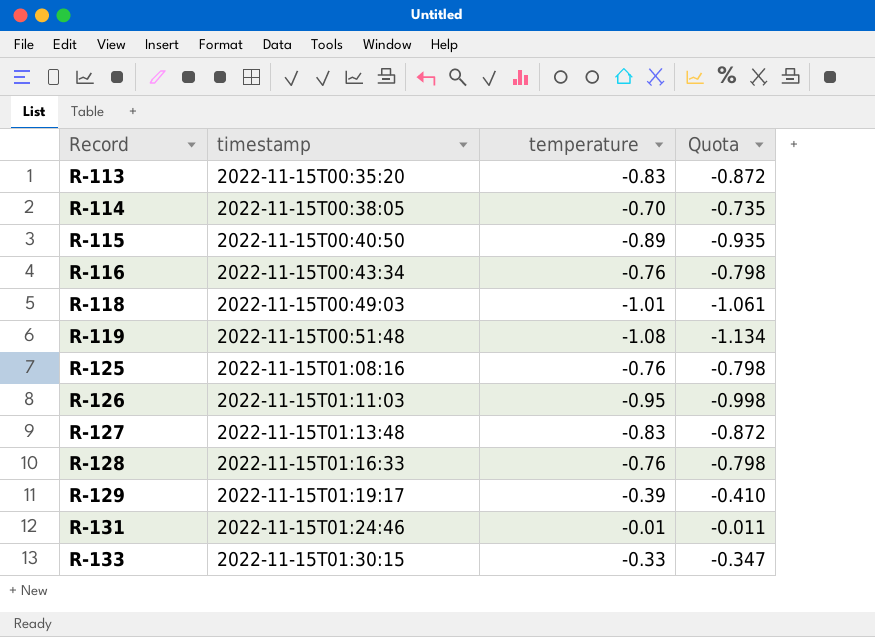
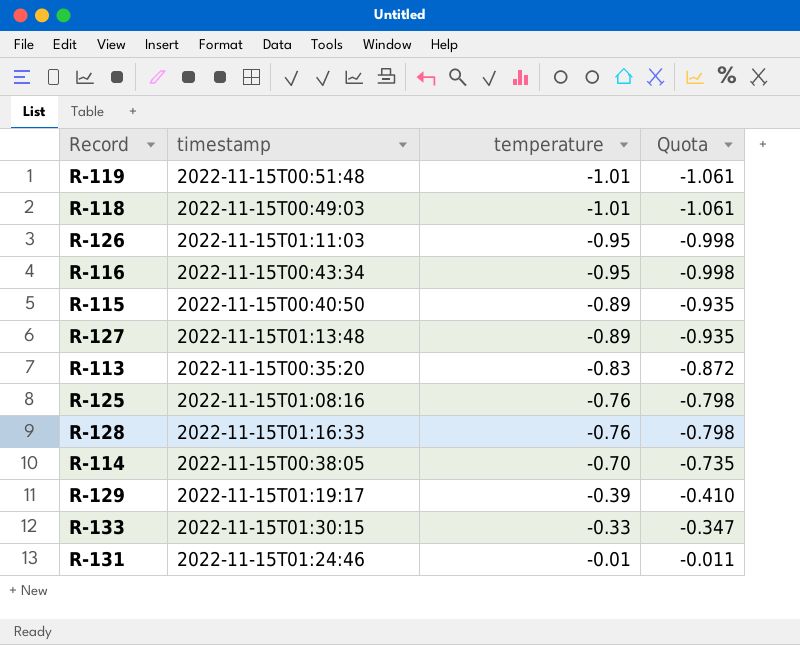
row order: Record ascending -> temperature ascending
R-119 | temperature: -1.08 -> -1.01
R-119 | Quota: -1.134 -> -1.061
R-116 | temperature: -0.76 -> -0.95
R-116 | Quota: -0.798 -> -0.998
R-127 | temperature: -0.83 -> -0.89
R-127 | Quota: -0.872 -> -0.935

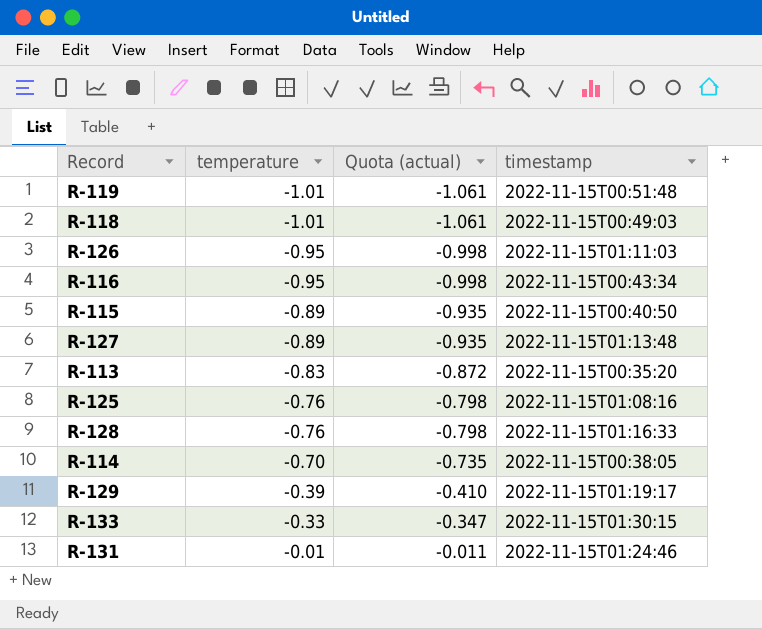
column name: Quota -> Quota (actual)
column timestamp | position: 2 -> 4

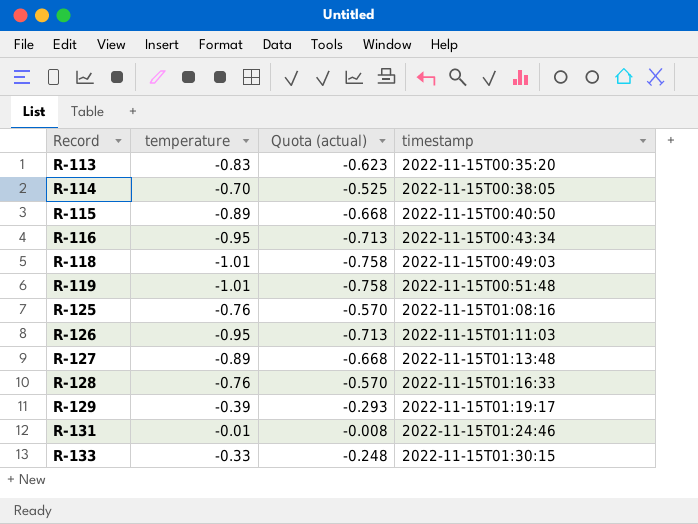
row order: temperature ascending -> Record ascending
column Quota (actual) | formula: [temperature] * 1.05 -> [temperature] * 0.75

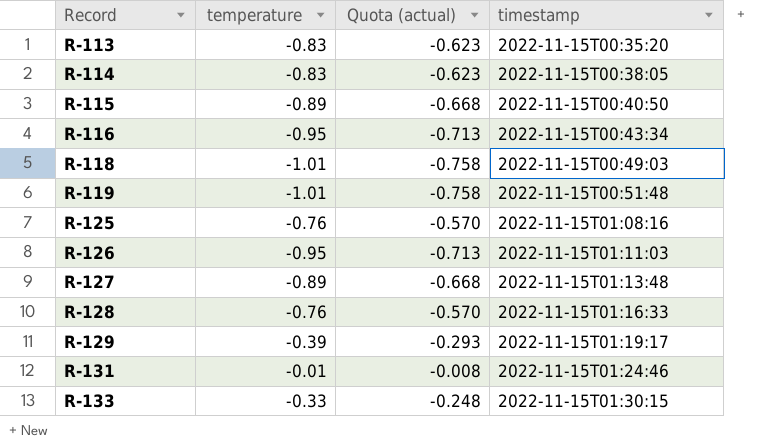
R-114 | temperature: -0.70 -> -0.83
R-114 | Quota (actual): -0.525 -> -0.623

